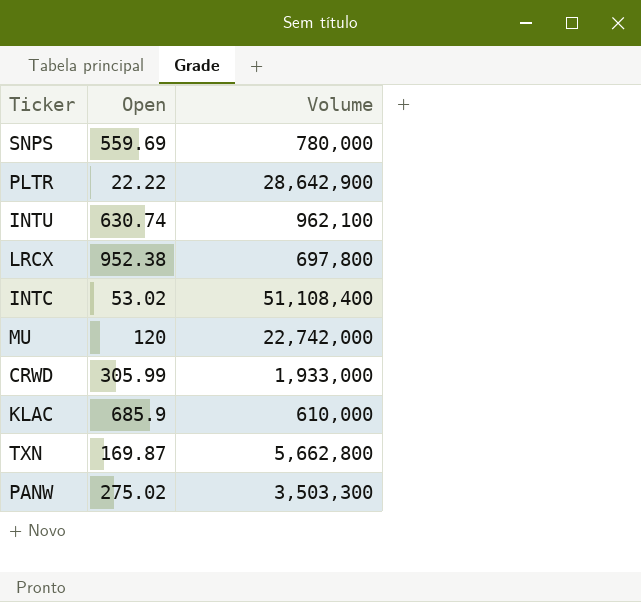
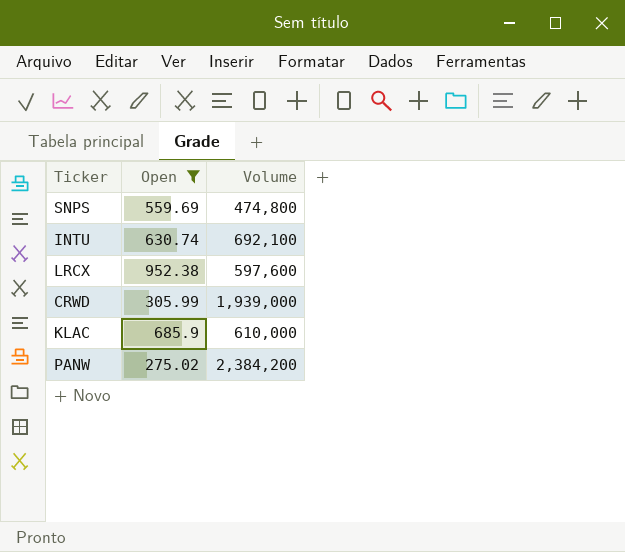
filter: none -> Open >= 275.02
SNPS | Volume: 780,000 -> 474,800
INTU | Volume: 962,100 -> 692,100
LRCX | Volume: 697,800 -> 597,600
CRWD | Volume: 1,933,000 -> 1,939,000
PANW | Volume: 3,503,300 -> 2,384,200

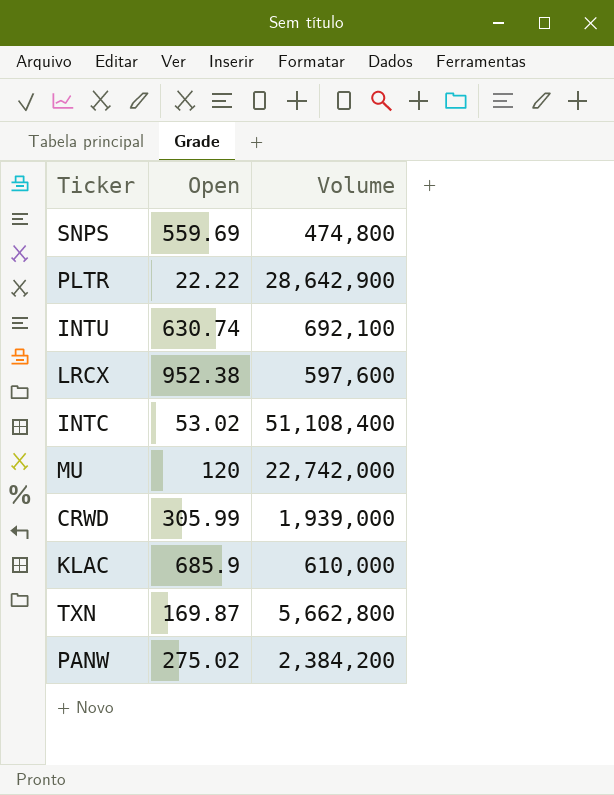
filter: Open >= 275.02 -> none

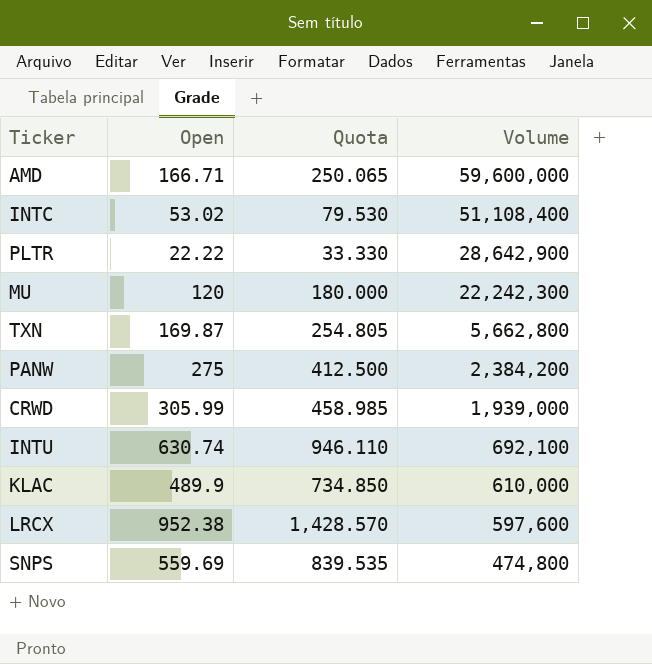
row order: none -> Volume descending
column Quota | formula: none -> [Open] * 1.5
row AMD: none -> 166.71 | 250.065 | 59,600,000
MU | Volume: 22,742,000 -> 22,242,300
PANW | Open: 275.02 -> 275
KLAC | Open: 685.9 -> 489.9

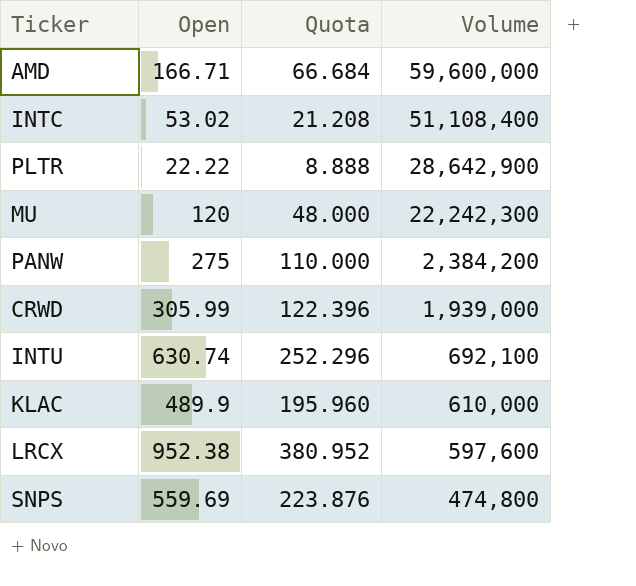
column Quota | formula: [Open] * 1.5 -> [Open] * 0.4
row TXN: 169.87 | 254.805 | 5,662,800 -> none

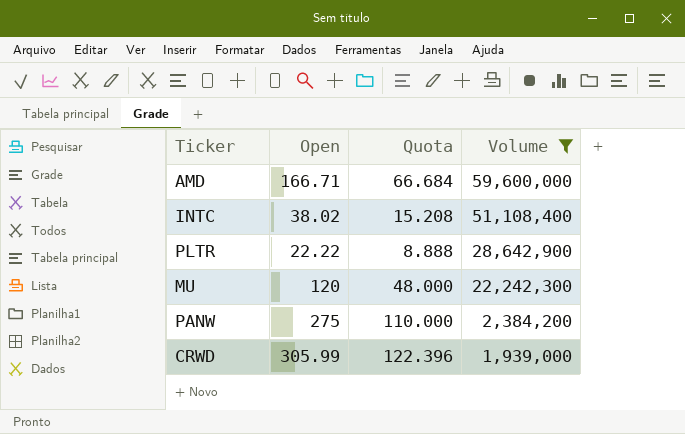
filter: none -> Volume >= 1,939,000
INTC | Open: 53.02 -> 38.02
INTC | Quota: 21.208 -> 15.208

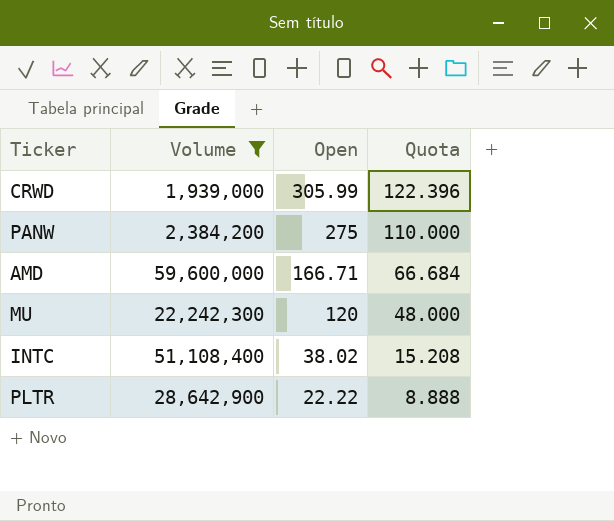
row order: Volume descending -> Open descending
column Volume | position: 4 -> 2

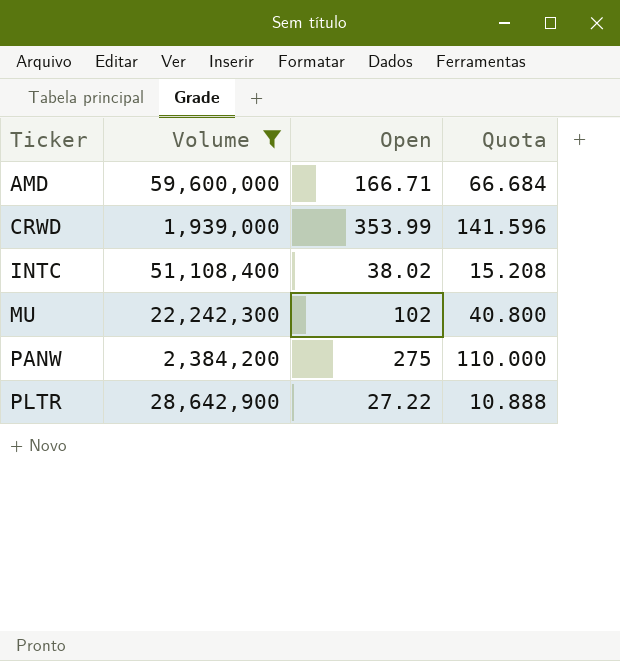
row order: Open descending -> Ticker ascending
CRWD | Open: 305.99 -> 353.99
CRWD | Quota: 122.396 -> 141.596
MU | Open: 120 -> 102
MU | Quota: 48.000 -> 40.800
PLTR | Open: 22.22 -> 27.22
PLTR | Quota: 8.888 -> 10.888

